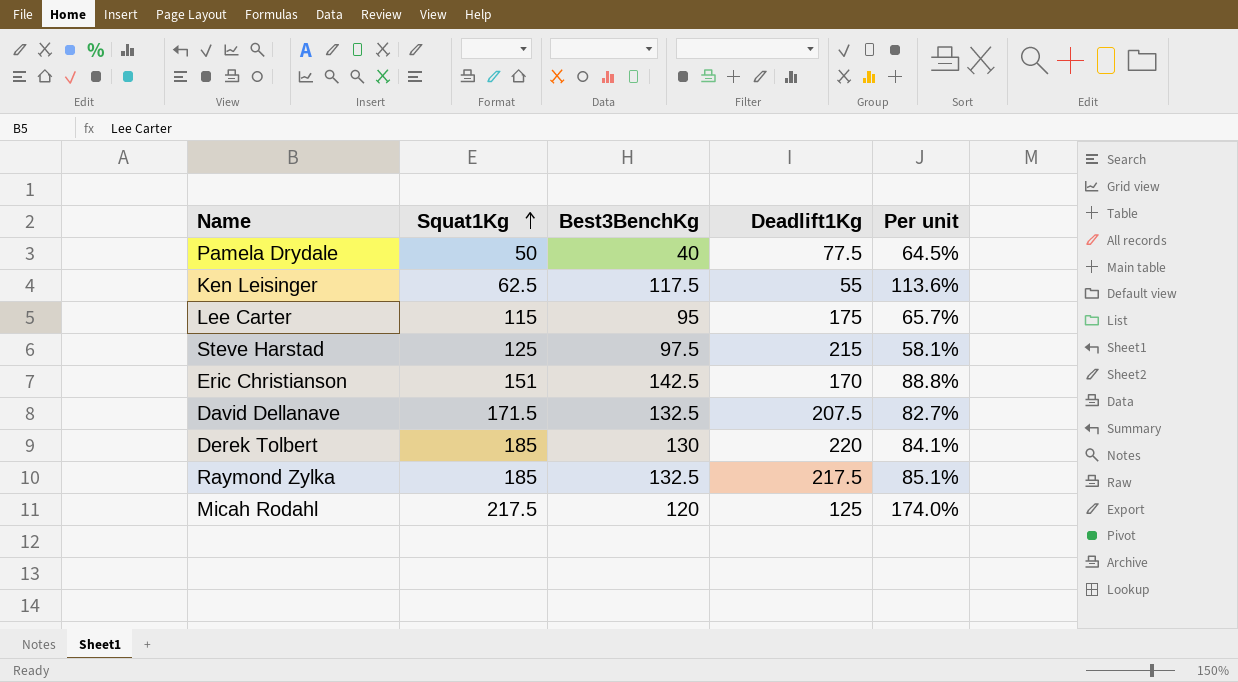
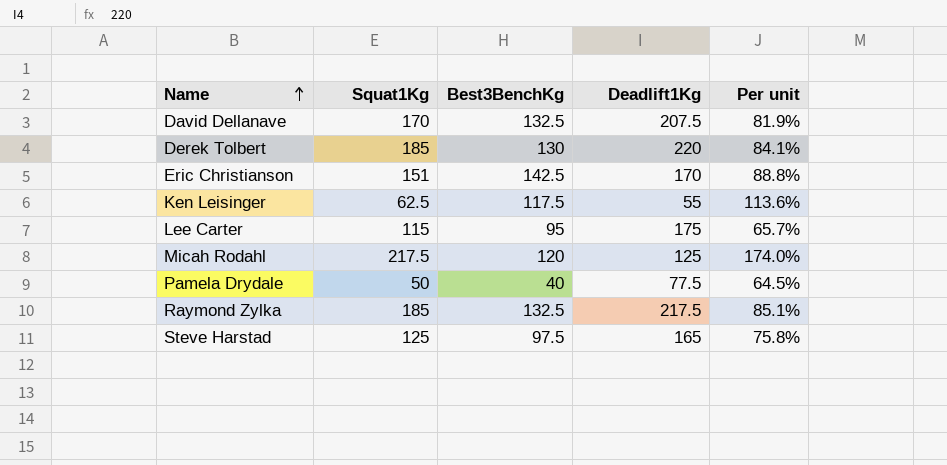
row order: Squat1Kg ascending -> Name ascending
David Dellanave | Squat1Kg: 171.5 -> 170
David Dellanave | Per unit: 82.7% -> 81.9%
Steve Harstad | Deadlift1Kg: 215 -> 165
Steve Harstad | Per unit: 58.1% -> 75.8%

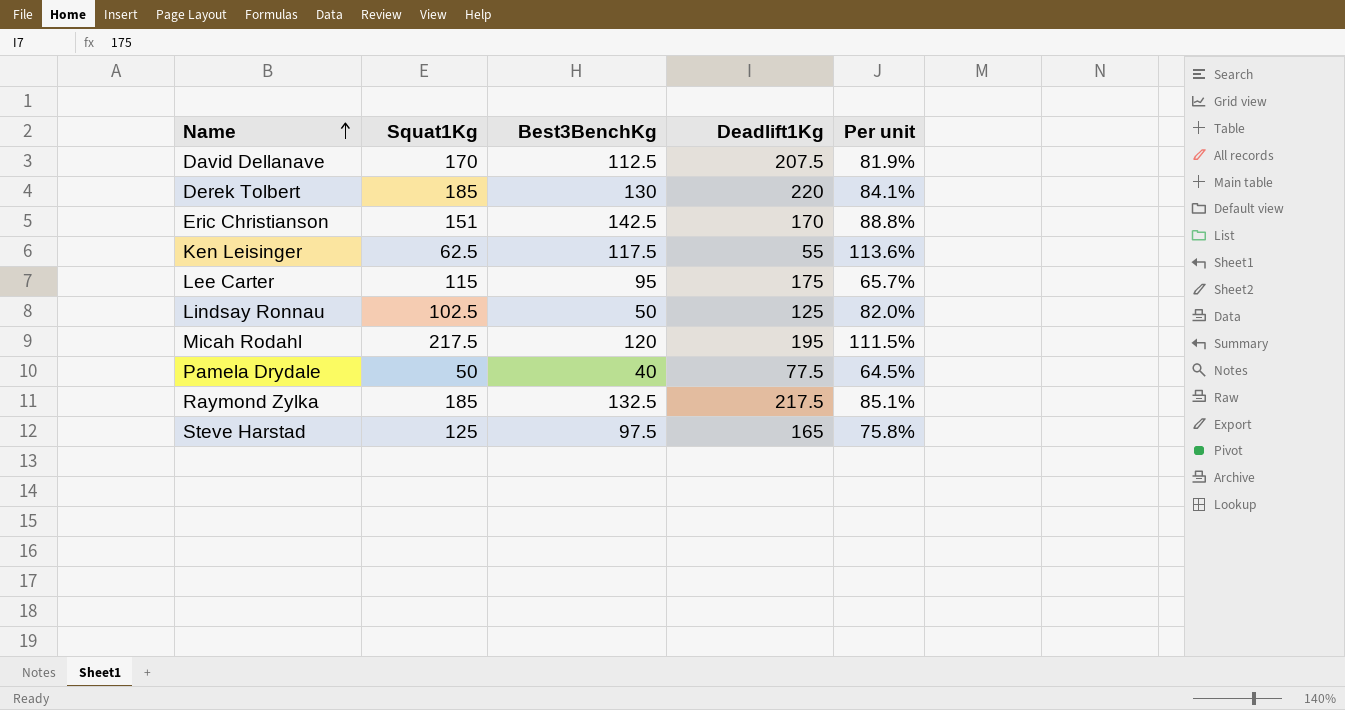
David Dellanave | Best3BenchKg: 132.5 -> 112.5
row Lindsay Ronnau: none -> 102.5 | 50 | 125 | 82.0%
Micah Rodahl | Deadlift1Kg: 125 -> 195
Micah Rodahl | Per unit: 174.0% -> 111.5%

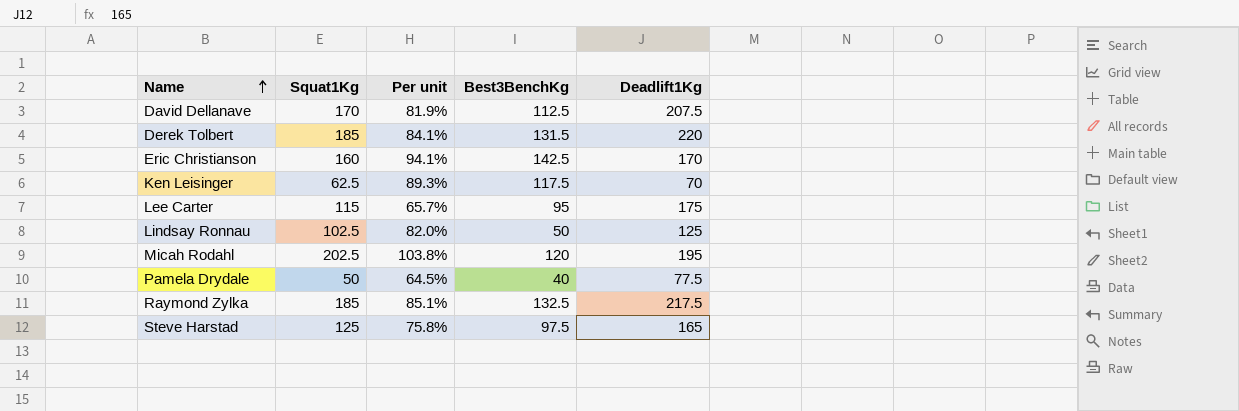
column Per unit | position: 5 -> 3
Derek Tolbert | Best3BenchKg: 130 -> 131.5
Eric Christianson | Squat1Kg: 151 -> 160
Eric Christianson | Per unit: 88.8% -> 94.1%
Ken Leisinger | Per unit: 113.6% -> 89.3%
Ken Leisinger | Deadlift1Kg: 55 -> 70
Micah Rodahl | Squat1Kg: 217.5 -> 202.5
Micah Rodahl | Per unit: 111.5% -> 103.8%

